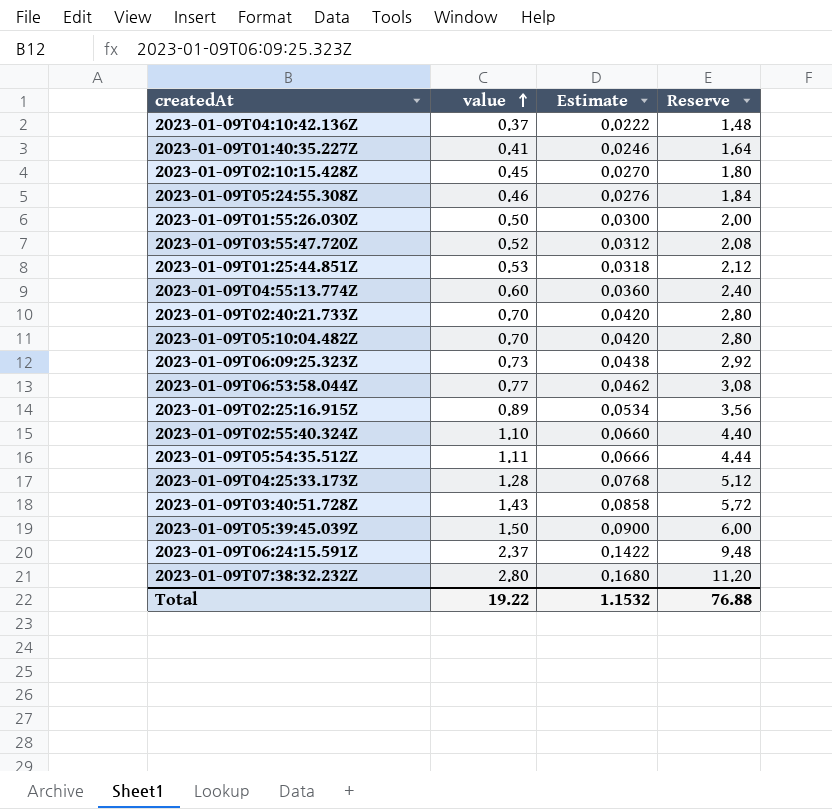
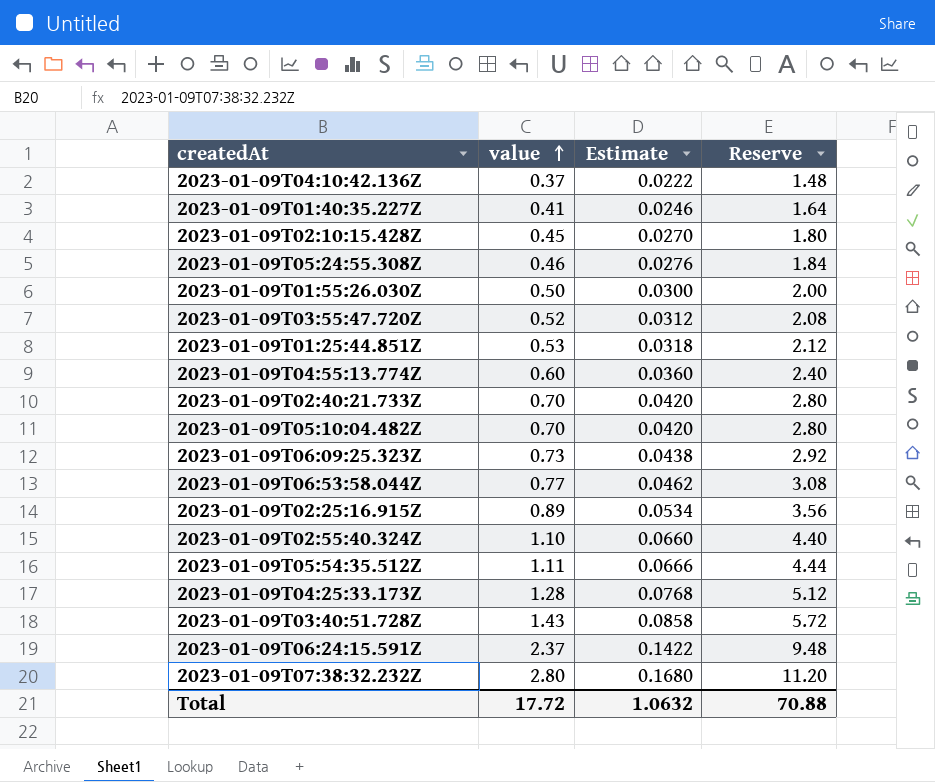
row 2023-01-09T05:39:45.039Z: 1.50 | 0.0900 | 6.00 -> none
Total | value: 19.22 -> 17.72
Total | Estimate: 1.1532 -> 1.0632
Total | Reserve: 76.88 -> 70.88

